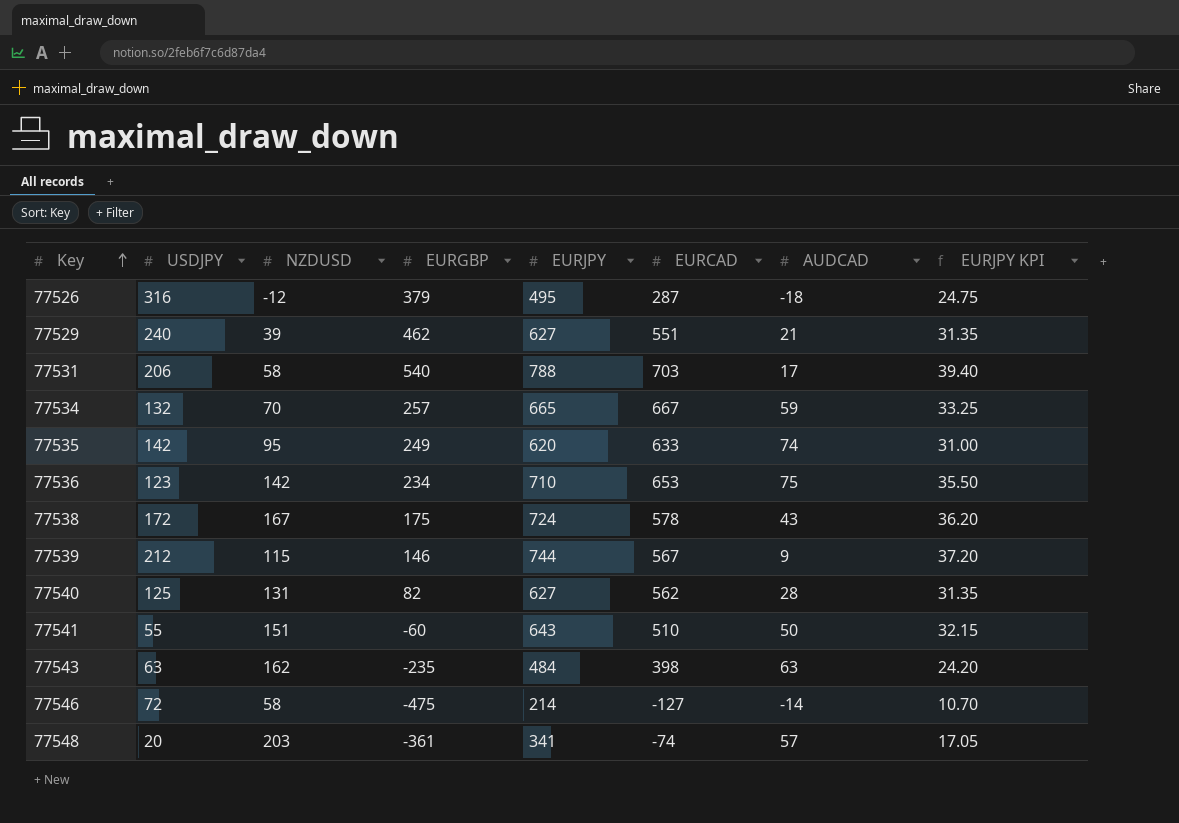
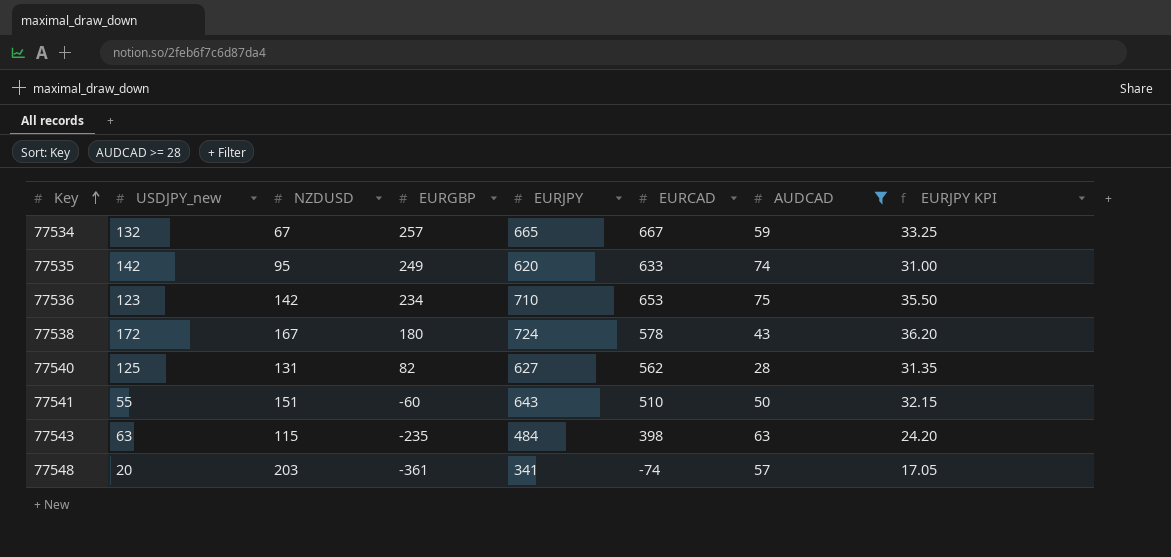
filter: none -> AUDCAD >= 28
column name: USDJPY -> USDJPY_new
77534 | NZDUSD: 70 -> 67
77538 | EURGBP: 175 -> 180
77543 | NZDUSD: 162 -> 115

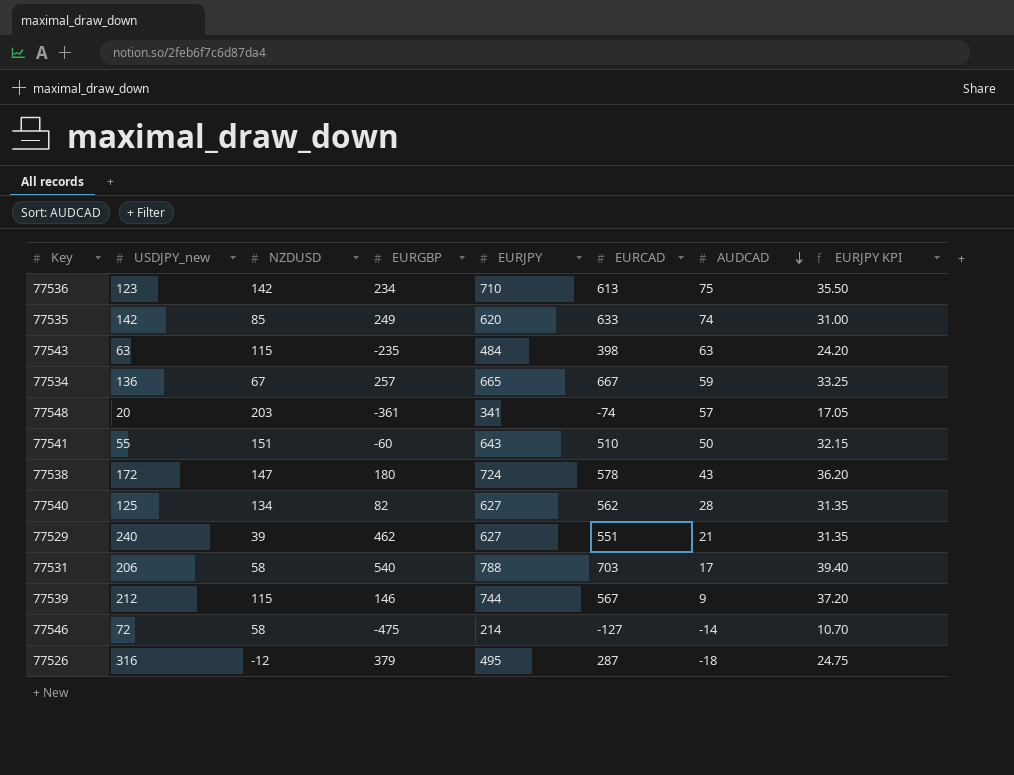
filter: AUDCAD >= 28 -> none
row order: Key ascending -> AUDCAD descending
77536 | EURCAD: 653 -> 613
77535 | NZDUSD: 95 -> 85
77534 | USDJPY_new: 132 -> 136
77538 | NZDUSD: 167 -> 147
77540 | NZDUSD: 131 -> 134

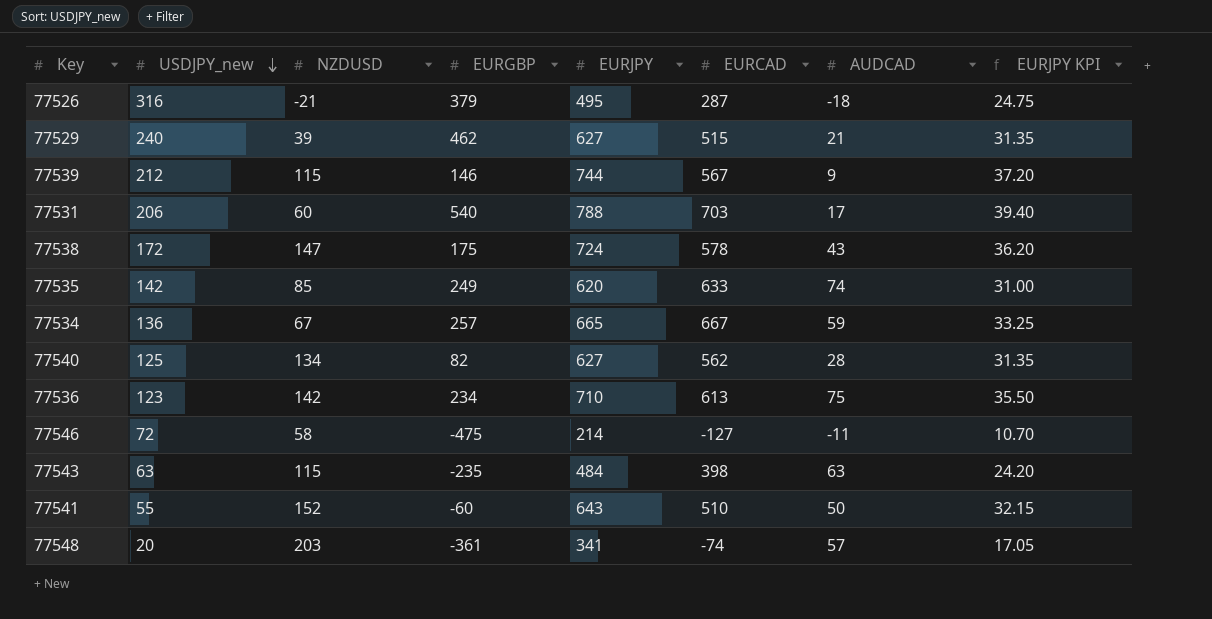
row order: AUDCAD descending -> USDJPY_new descending
77526 | NZDUSD: -12 -> -21
77529 | EURCAD: 551 -> 515
77531 | NZDUSD: 58 -> 60
77538 | EURGBP: 180 -> 175
77546 | AUDCAD: -14 -> -11
77541 | NZDUSD: 151 -> 152

